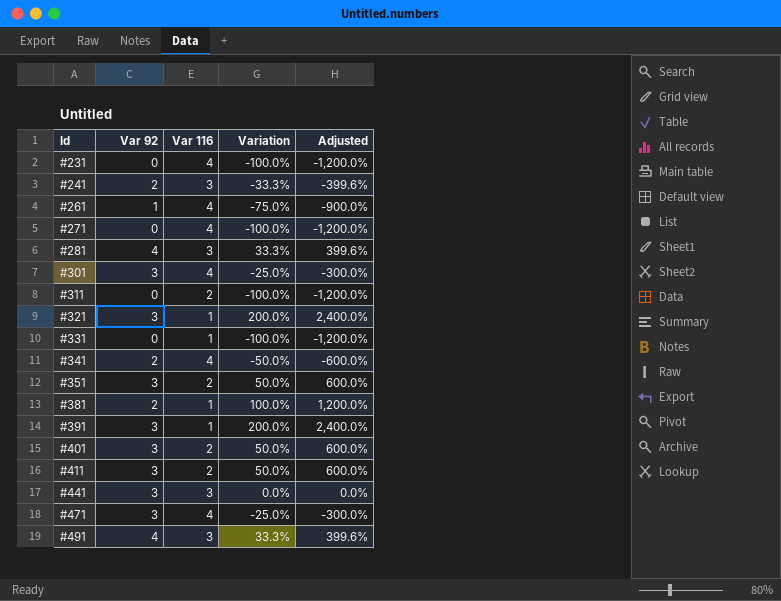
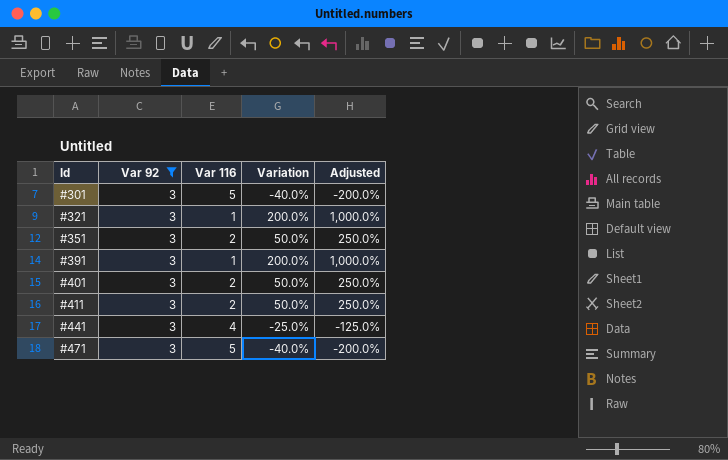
filter: none -> Var 92 = 3
column Adjusted | formula: [Variation] * 12 -> [Variation] * 5
#301 | Var 116: 4 -> 5
#301 | Variation: -25.0% -> -40.0%
#441 | Var 116: 3 -> 4
#441 | Variation: 0.0% -> -25.0%
#471 | Var 116: 4 -> 5
#471 | Variation: -25.0% -> -40.0%

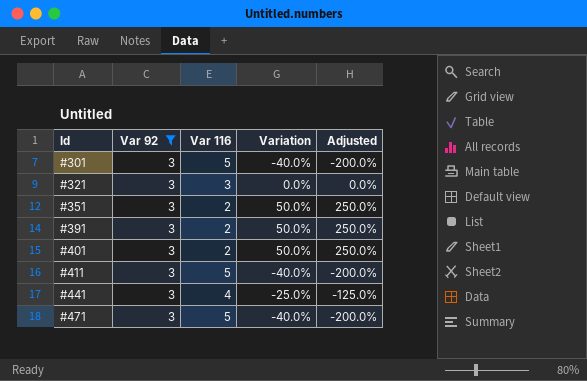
#321 | Var 116: 1 -> 3
#321 | Variation: 200.0% -> 0.0%
#321 | Adjusted: 1,000.0% -> 0.0%
#391 | Var 116: 1 -> 2
#391 | Variation: 200.0% -> 50.0%
#391 | Adjusted: 1,000.0% -> 250.0%
#411 | Var 116: 2 -> 5
#411 | Variation: 50.0% -> -40.0%
#411 | Adjusted: 250.0% -> -200.0%

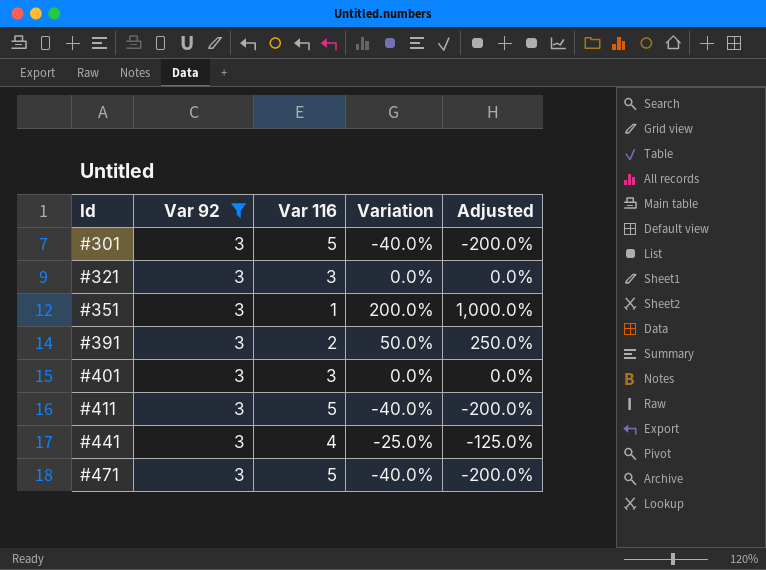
#351 | Var 116: 2 -> 1
#351 | Variation: 50.0% -> 200.0%
#351 | Adjusted: 250.0% -> 1,000.0%
#401 | Var 116: 2 -> 3
#401 | Variation: 50.0% -> 0.0%
#401 | Adjusted: 250.0% -> 0.0%

